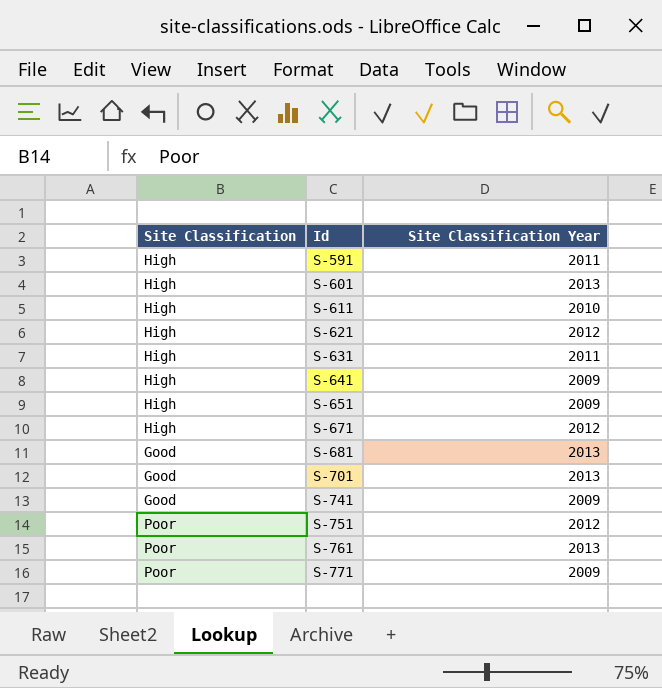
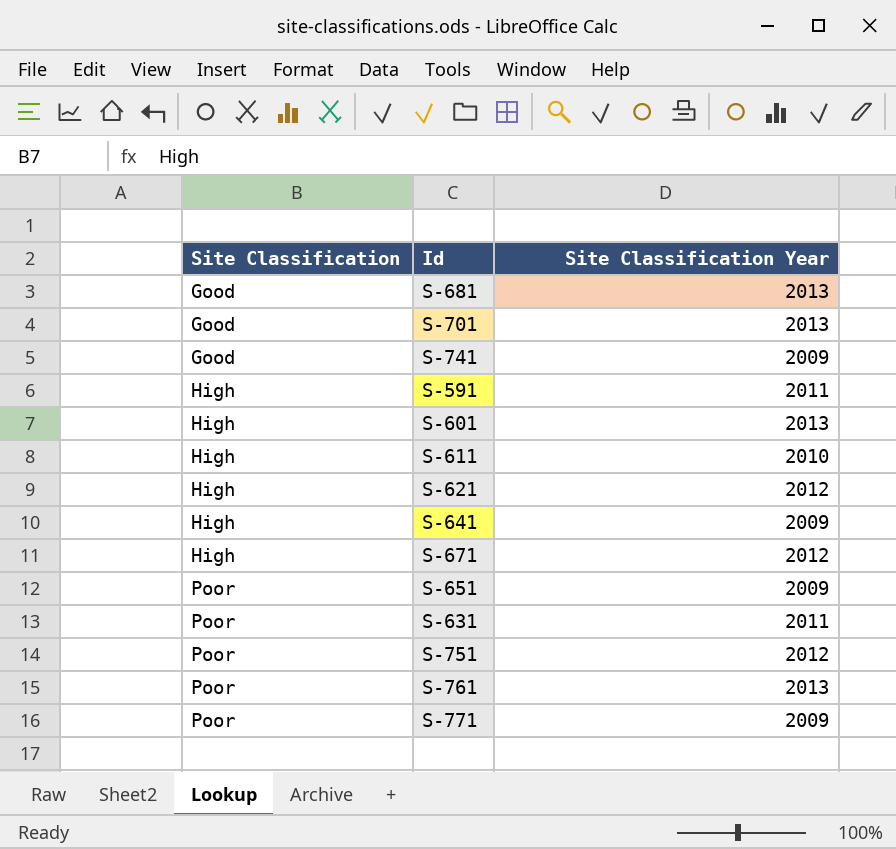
row order: Id ascending -> Site Classification ascending
S-651 | Site Classification: High -> Poor
S-631 | Site Classification: High -> Poor

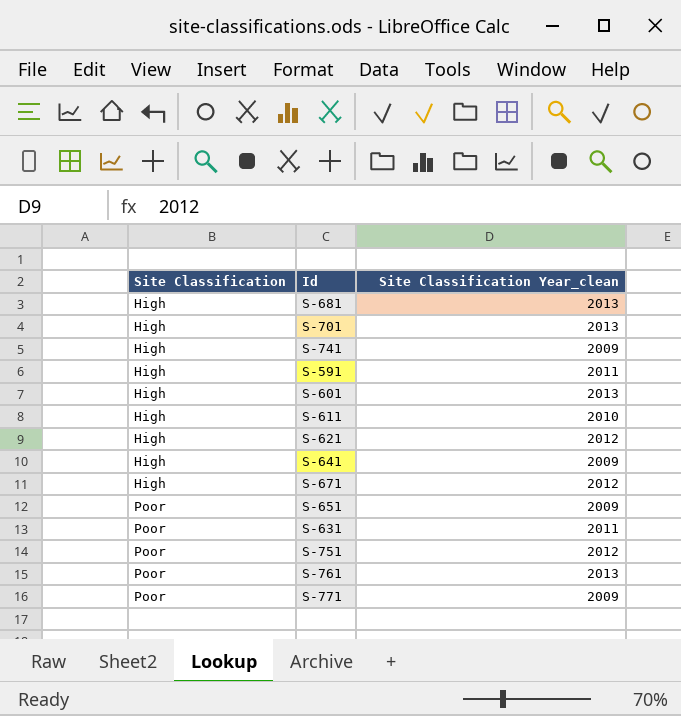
column name: Site Classification Year -> Site Classification Year_clean
S-681 | Site Classification: Good -> High
S-701 | Site Classification: Good -> High
S-741 | Site Classification: Good -> High

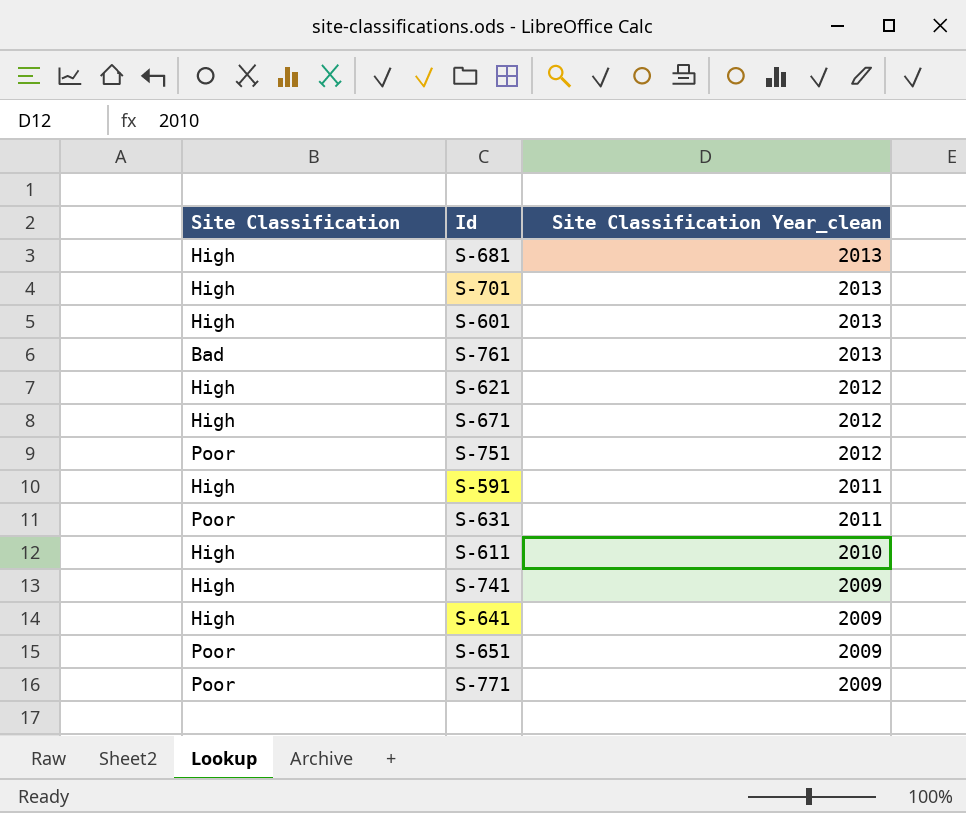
row order: Site Classification ascending -> Site Classification Year_clean descending
S-761 | Site Classification: Poor -> Bad

